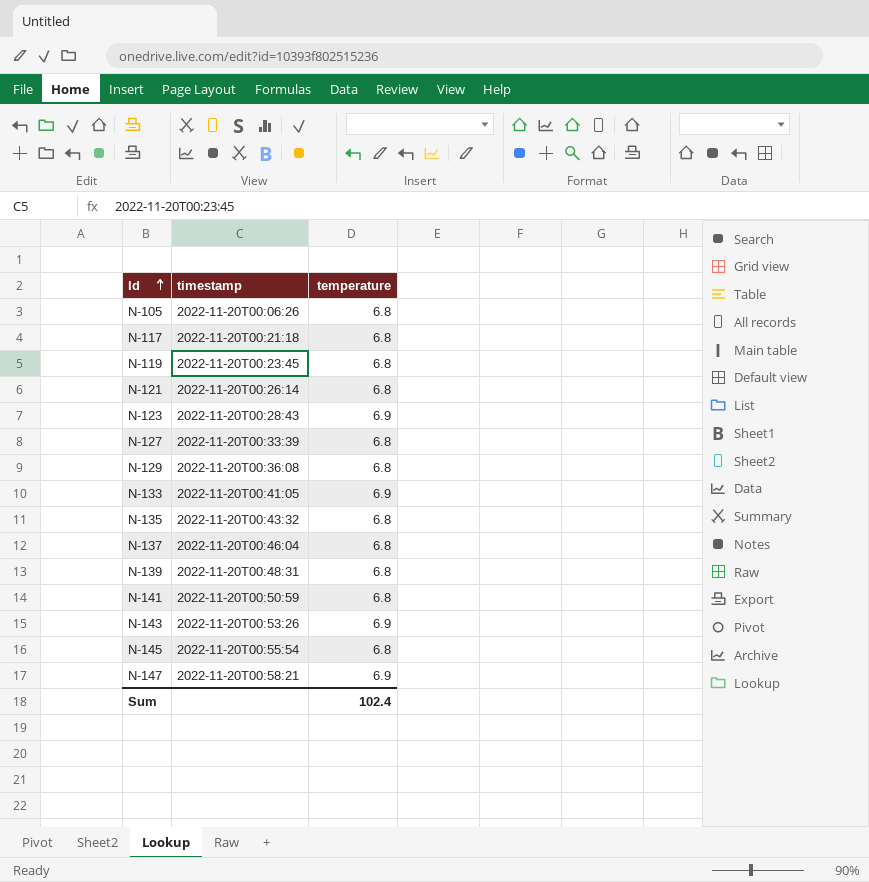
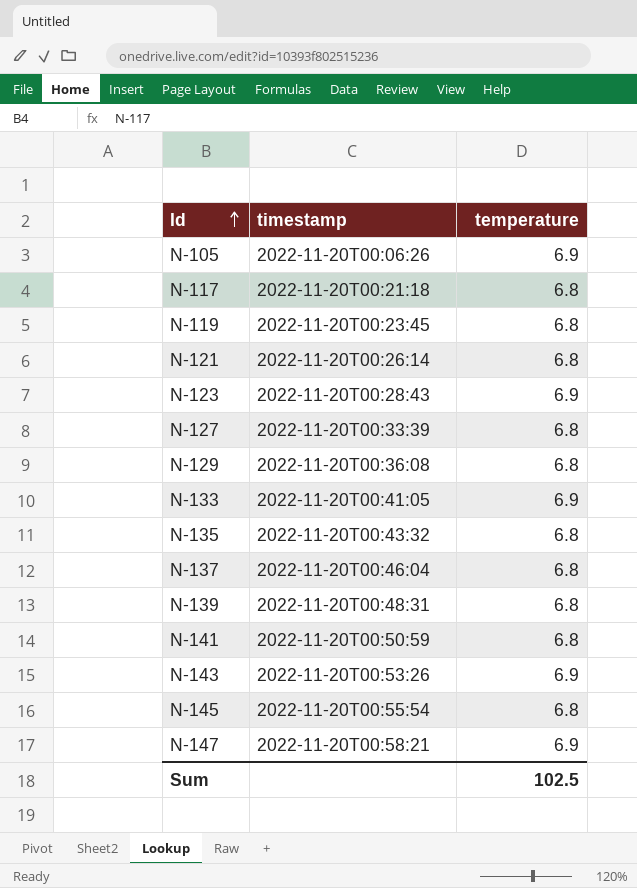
N-105 | temperature: 6.8 -> 6.9
Sum | temperature: 102.4 -> 102.5

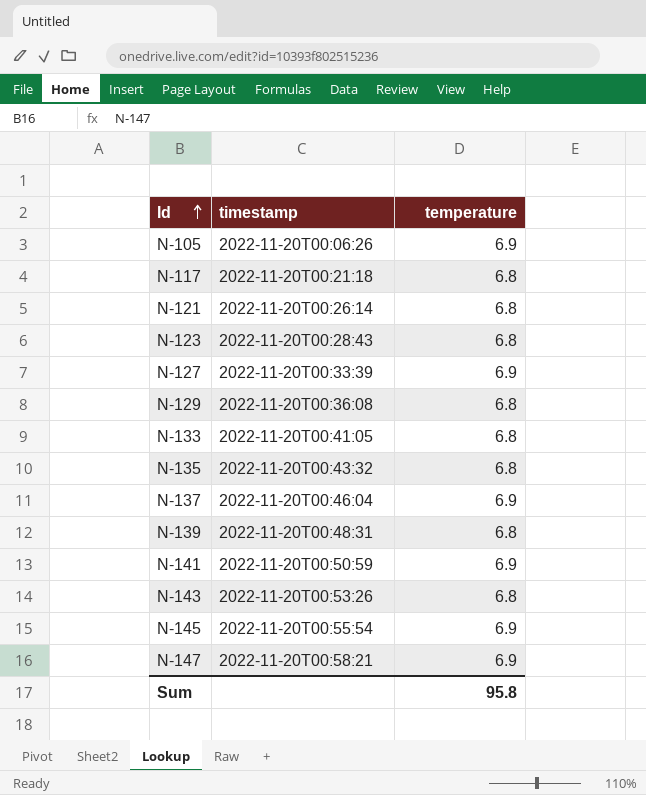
row N-119: 2022-11-20T00:23:45 | 6.8 -> none
N-123 | temperature: 6.9 -> 6.8
N-127 | temperature: 6.8 -> 6.9
N-133 | temperature: 6.9 -> 6.8
N-137 | temperature: 6.8 -> 6.9
N-141 | temperature: 6.8 -> 6.9
N-143 | temperature: 6.9 -> 6.8
N-145 | temperature: 6.8 -> 6.9
Sum | temperature: 102.5 -> 95.8

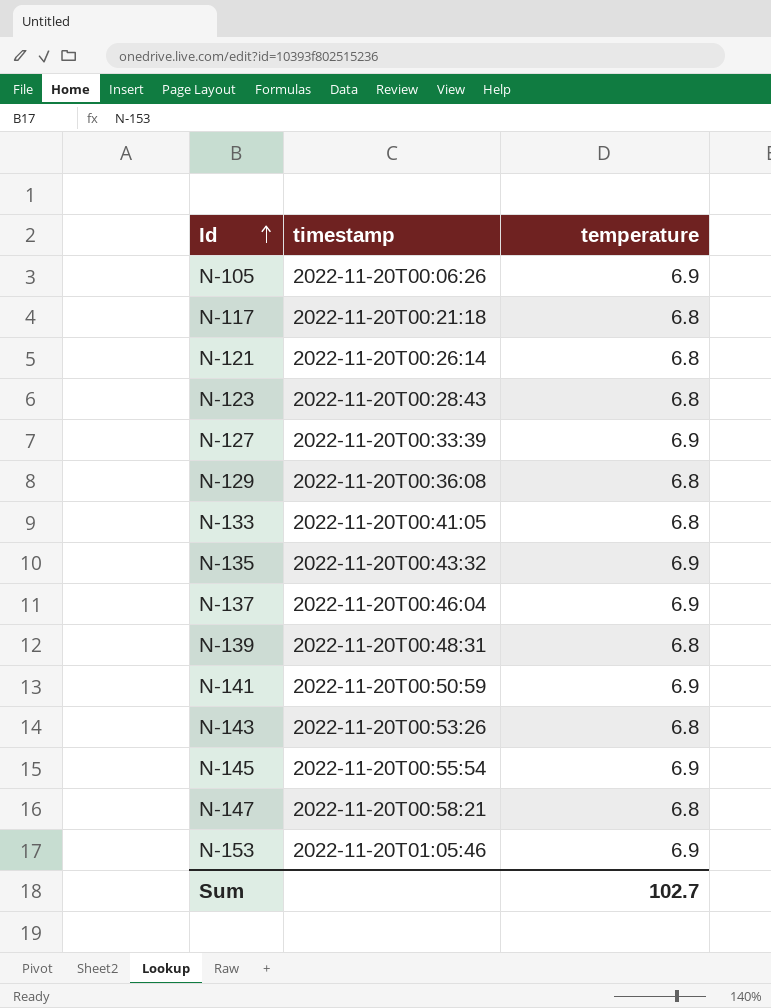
N-135 | temperature: 6.8 -> 6.9
N-147 | temperature: 6.9 -> 6.8
row N-153: none -> 2022-11-20T01:05:46 | 6.9
Sum | temperature: 95.8 -> 102.7

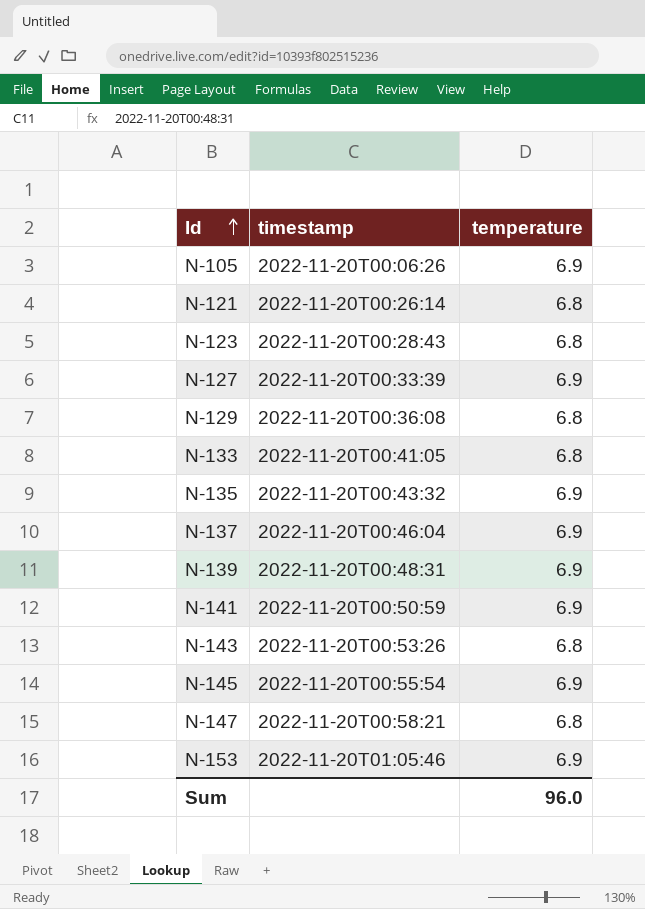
row N-117: 2022-11-20T00:21:18 | 6.8 -> none
N-139 | temperature: 6.8 -> 6.9
Sum | temperature: 102.7 -> 96.0

